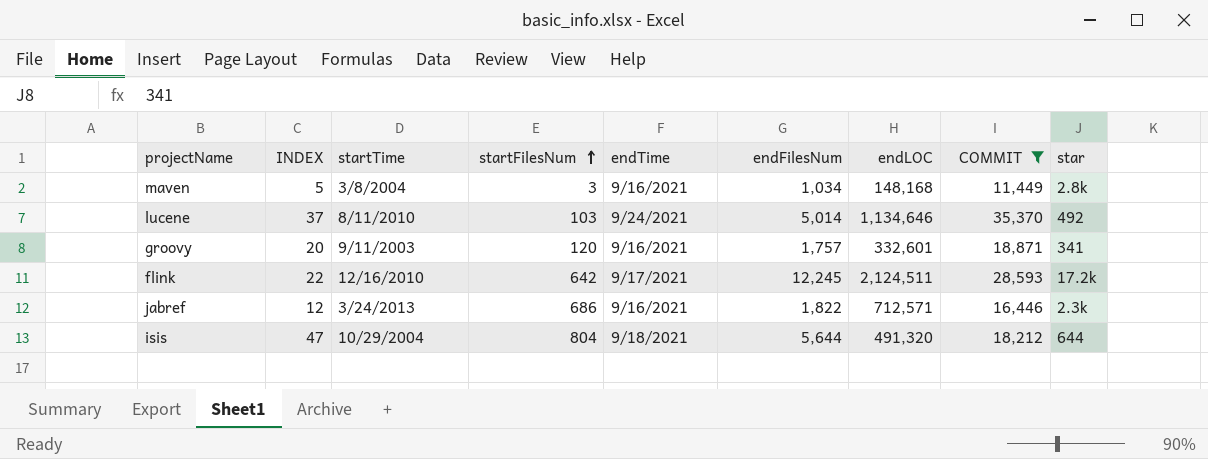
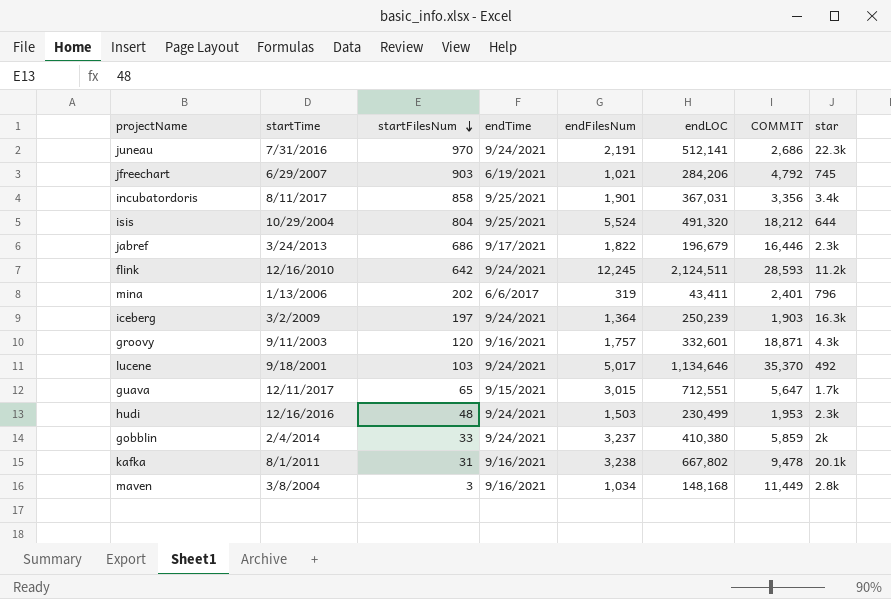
filter: COMMIT >= 11,449 -> none
row order: startFilesNum ascending -> startFilesNum descending
column INDEX | position: 2 -> none
isis | endTime: 9/18/2021 -> 9/25/2021
isis | endFilesNum: 5,644 -> 5,524
jabref | endTime: 9/16/2021 -> 9/17/2021
jabref | endLOC: 712,571 -> 196,679
flink | endTime: 9/17/2021 -> 9/24/2021
flink | star: 17.2k -> 11.2k
groovy | star: 341 -> 4.3k
lucene | startTime: 8/11/2010 -> 9/18/2001
lucene | endFilesNum: 5,014 -> 5,017

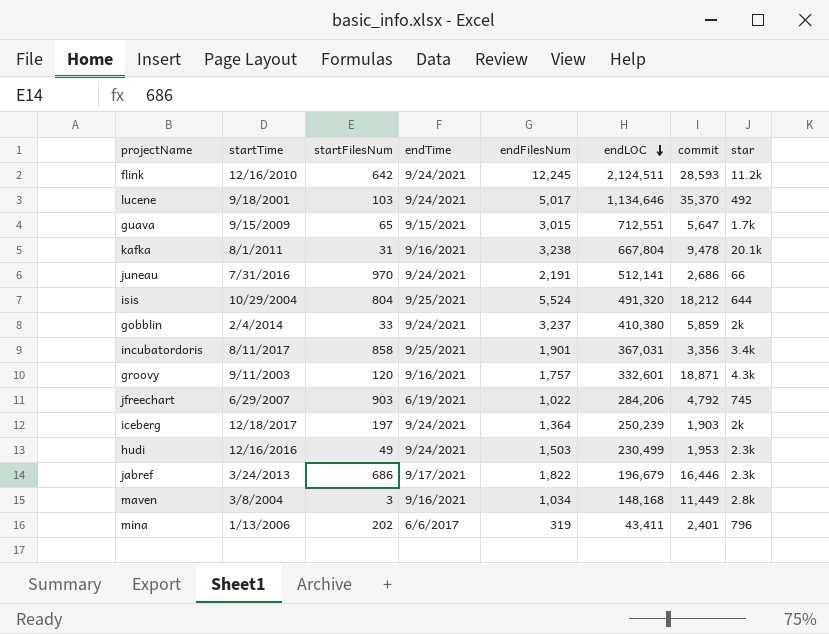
row order: startFilesNum descending -> endLOC descending
column name: COMMIT -> commit
guava | startTime: 12/11/2017 -> 9/15/2009
kafka | endLOC: 667,802 -> 667,804
juneau | star: 22.3k -> 66
jfreechart | endFilesNum: 1,021 -> 1,022
iceberg | startTime: 3/2/2009 -> 12/18/2017
iceberg | star: 16.3k -> 2k
hudi | startFilesNum: 48 -> 49

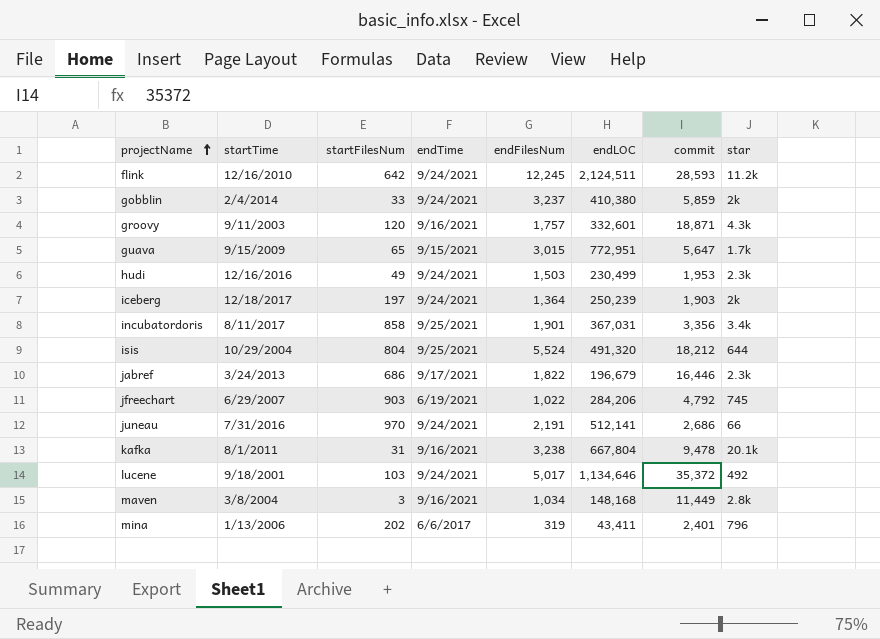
row order: endLOC descending -> projectName ascending
guava | endLOC: 712,551 -> 772,951
lucene | commit: 35,370 -> 35,372

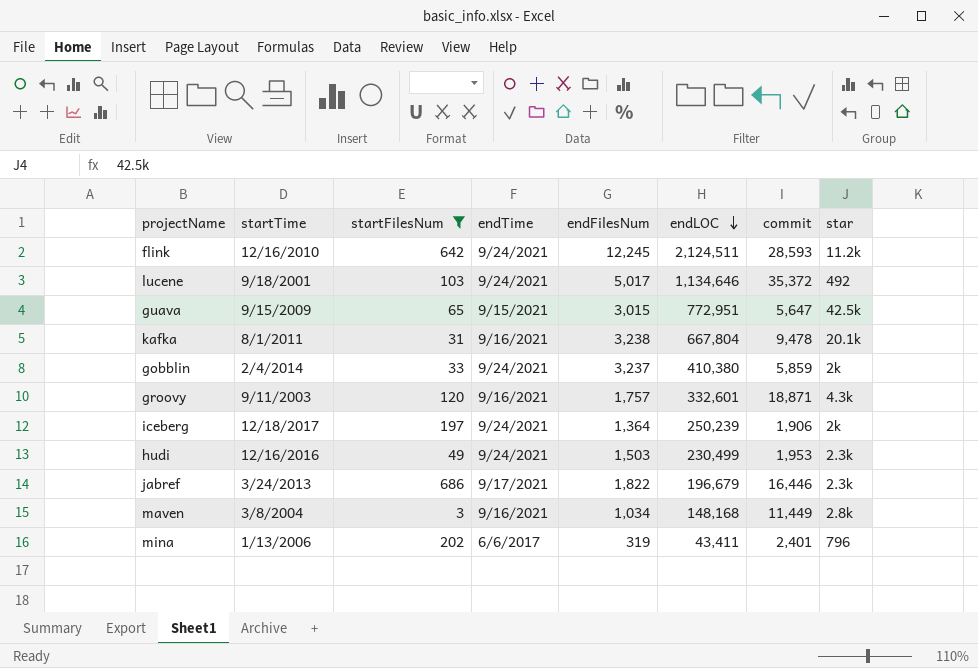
filter: none -> startFilesNum <= 686
row order: projectName ascending -> endLOC descending
guava | star: 1.7k -> 42.5k
iceberg | commit: 1,903 -> 1,906

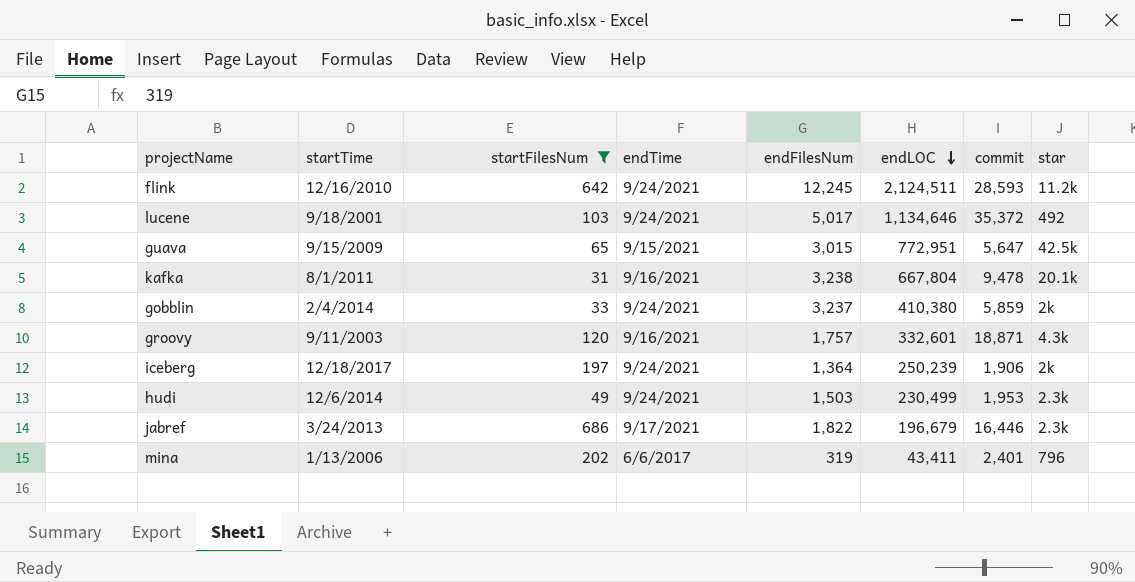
row maven: 3/8/2004 | 3 | 9/16/2021 | 1,034 | 148,168 | 11,449 | 2.8k -> none
hudi | startTime: 12/16/2016 -> 12/6/2014

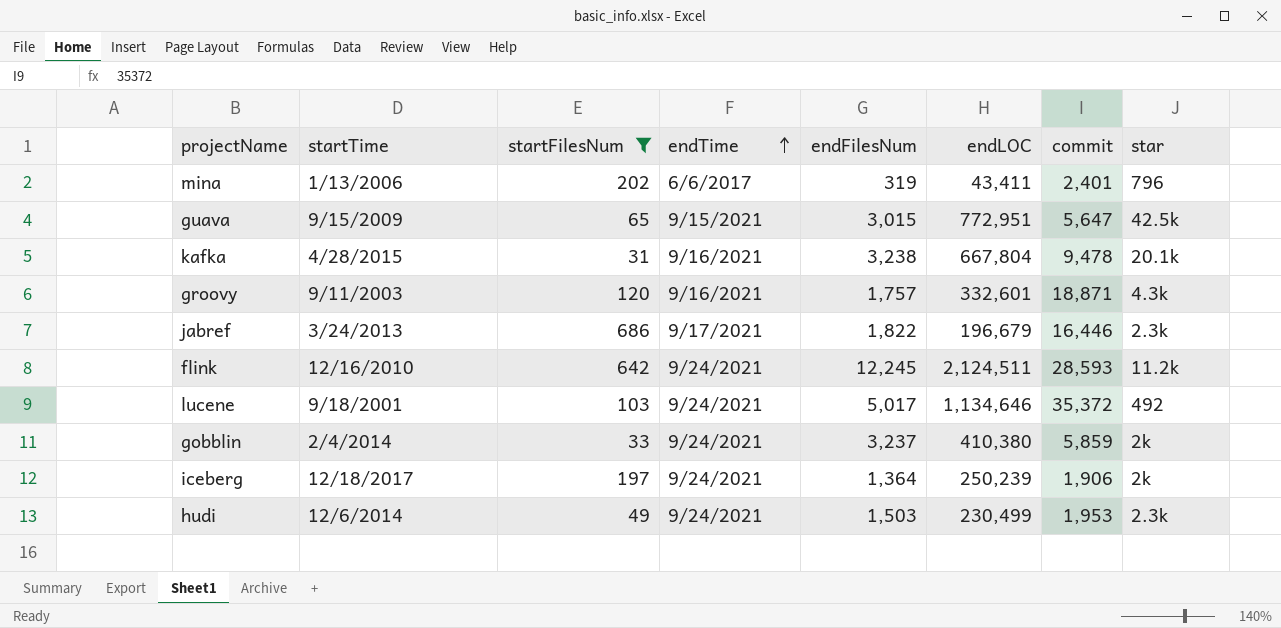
row order: endLOC descending -> endTime ascending
kafka | startTime: 8/1/2011 -> 4/28/2015

